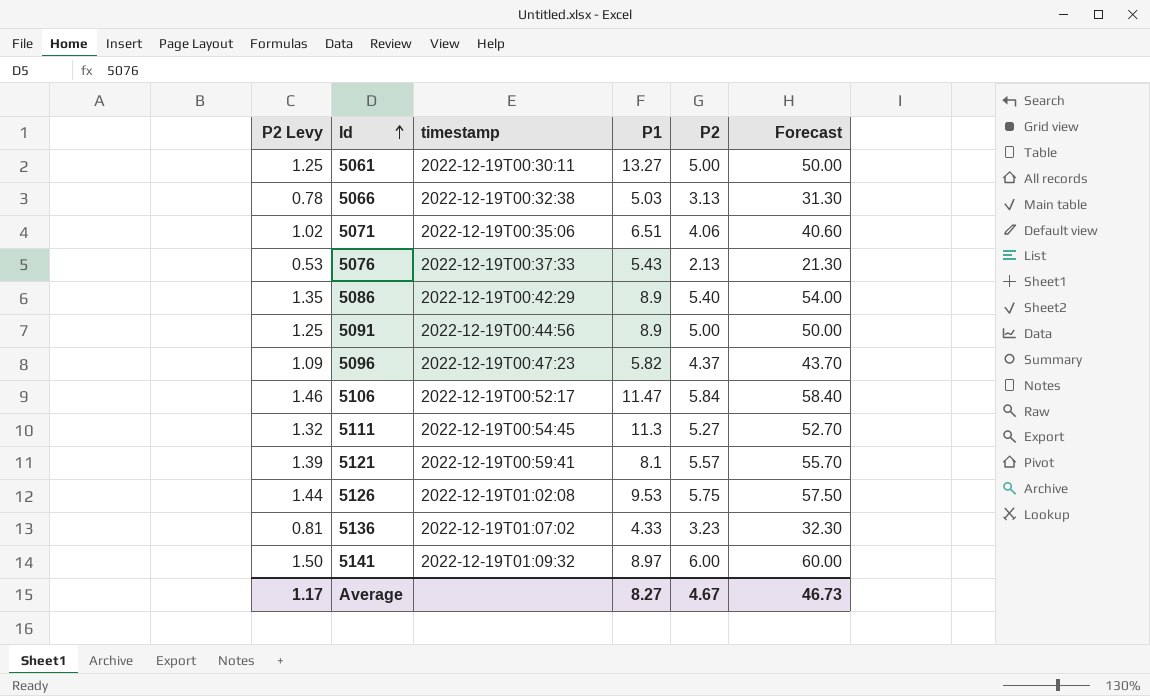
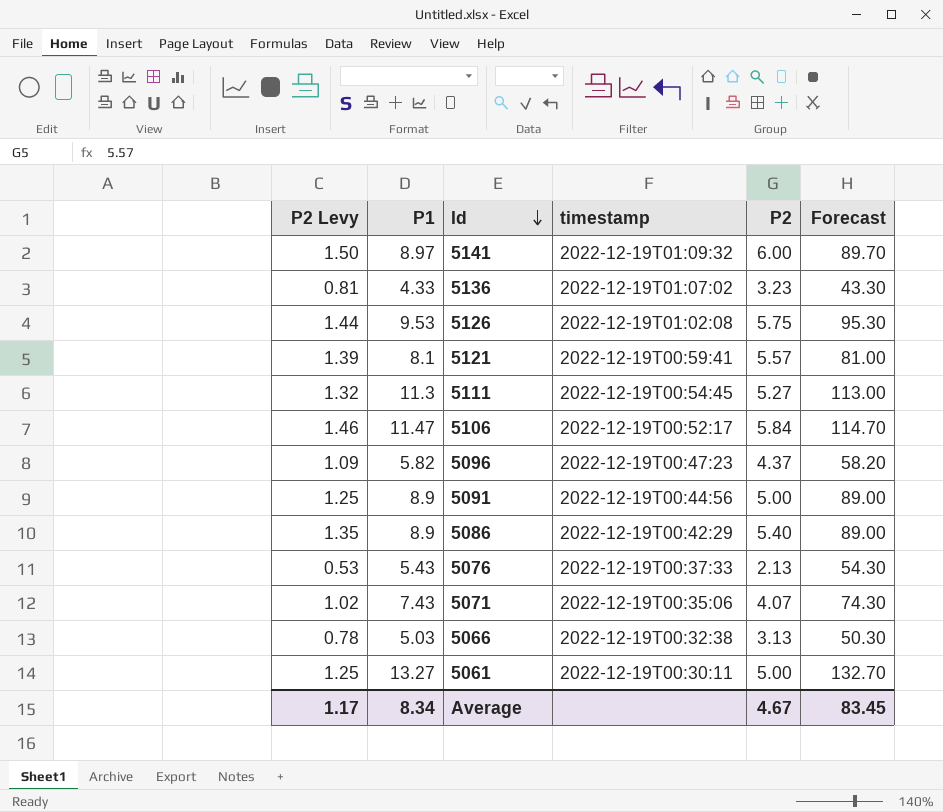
row order: Id ascending -> Id descending
column P1 | position: 4 -> 2
column Forecast | formula: [P2] * 10 -> [P1] * 10
5071 | P1: 6.51 -> 7.43
5071 | P2: 4.06 -> 4.07
Average | P1: 8.27 -> 8.34
Average | Forecast: 46.73 -> 83.45

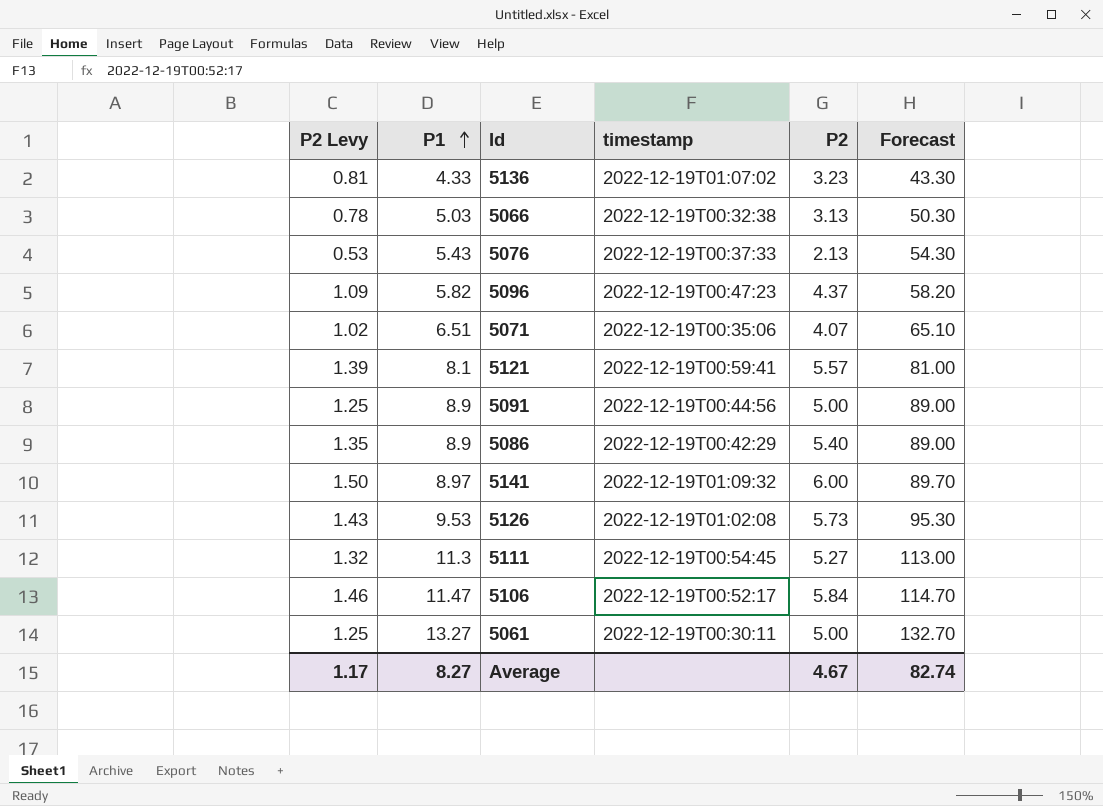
row order: Id descending -> P1 ascending
5071 | P1: 7.43 -> 6.51
5071 | Forecast: 74.30 -> 65.10
5126 | P2 Levy: 1.44 -> 1.43
5126 | P2: 5.75 -> 5.73
Average | P1: 8.34 -> 8.27
Average | Forecast: 83.45 -> 82.74

